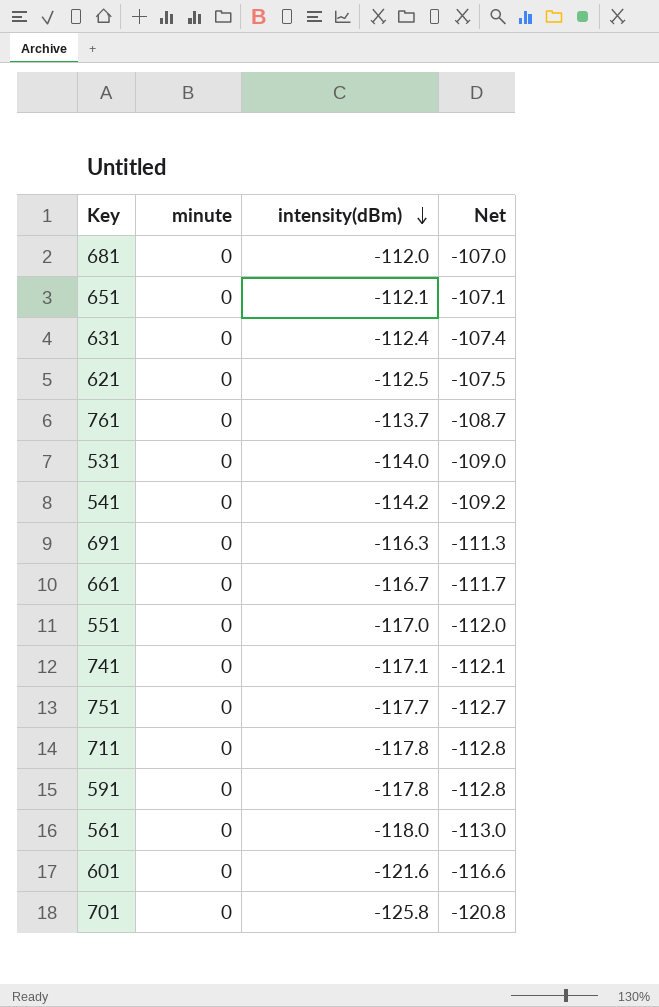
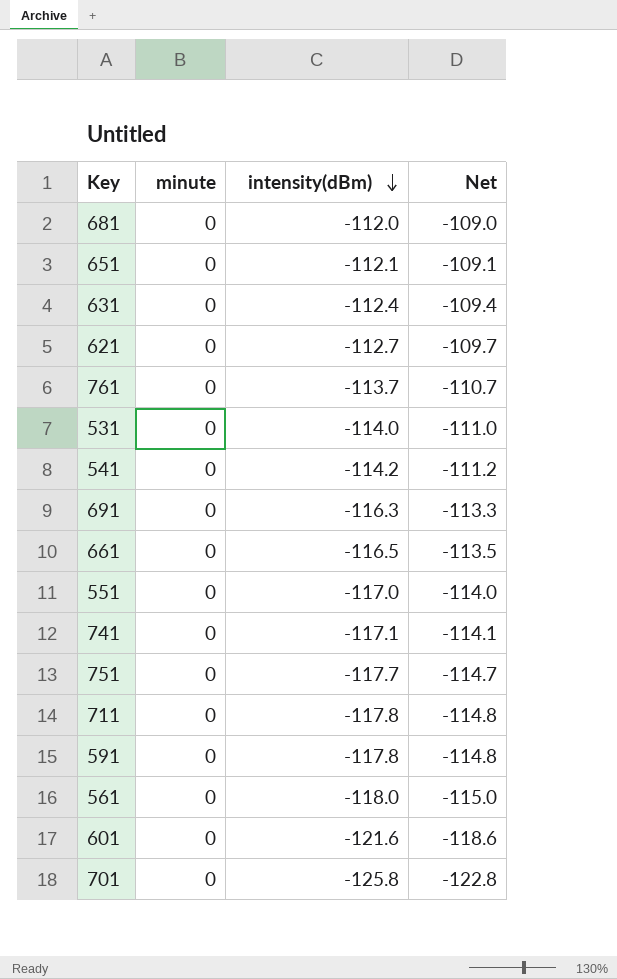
column Net | formula: [intensity(dBm)] + 5 -> [intensity(dBm)] + 3
621 | intensity(dBm): -112.5 -> -112.7
661 | intensity(dBm): -116.7 -> -116.5

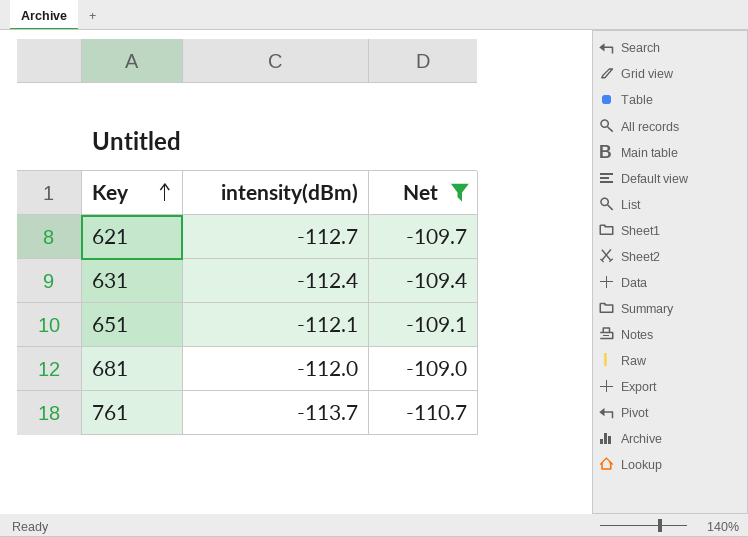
filter: none -> Net >= -110.7
row order: intensity(dBm) descending -> Key ascending
column minute | position: 2 -> none

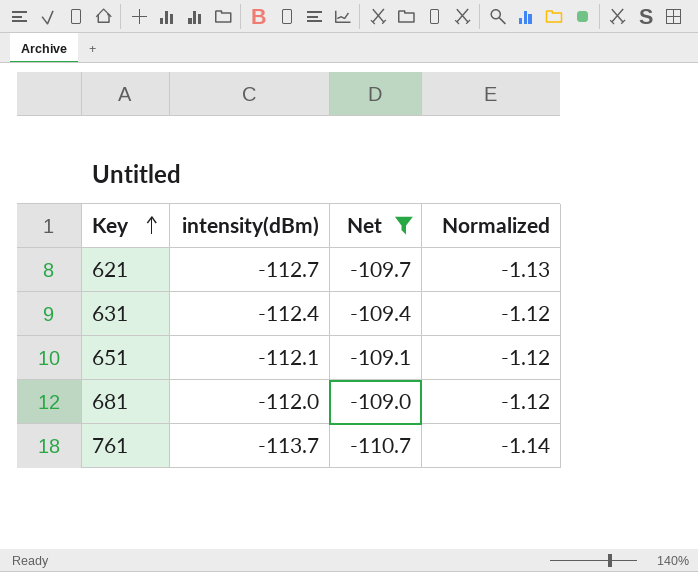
column Normalized | formula: none -> [intensity(dBm)] * 0.01

